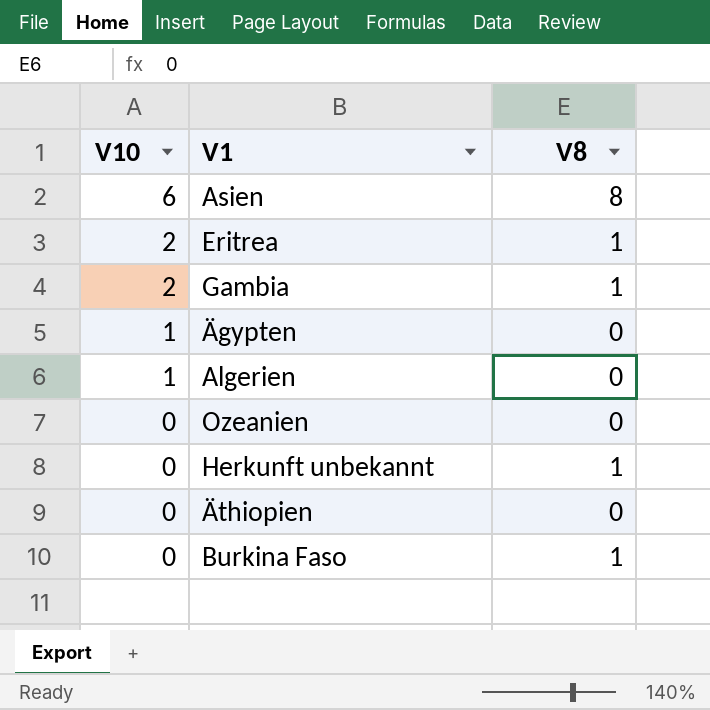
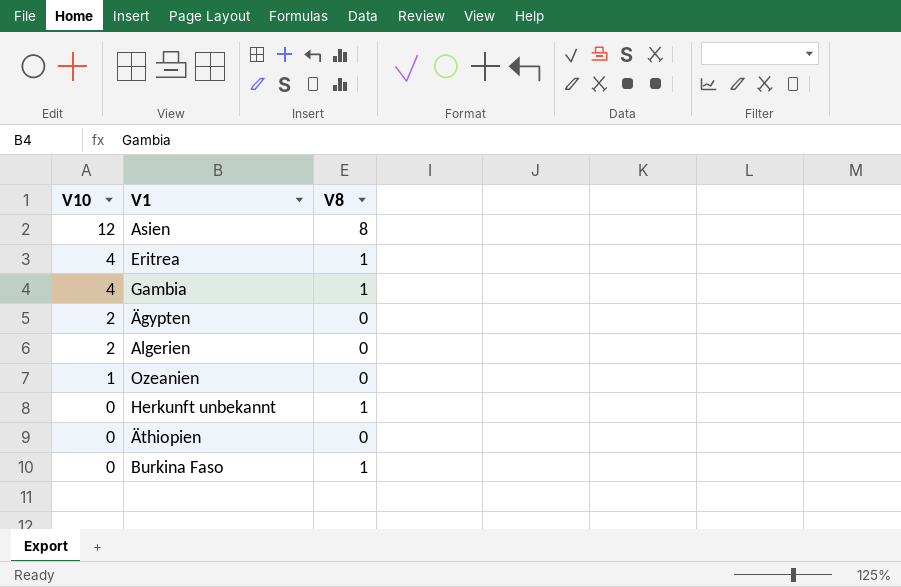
Asien | V10: 6 -> 12
Eritrea | V10: 2 -> 4
Gambia | V10: 2 -> 4
Ägypten | V10: 1 -> 2
Algerien | V10: 1 -> 2
Ozeanien | V10: 0 -> 1

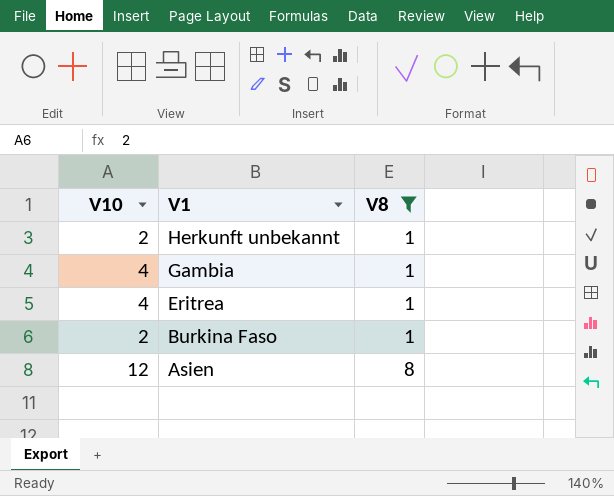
filter: none -> V8 != 0
row order: V10 descending -> V1 descending
Herkunft unbekannt | V10: 0 -> 2
Burkina Faso | V10: 0 -> 2

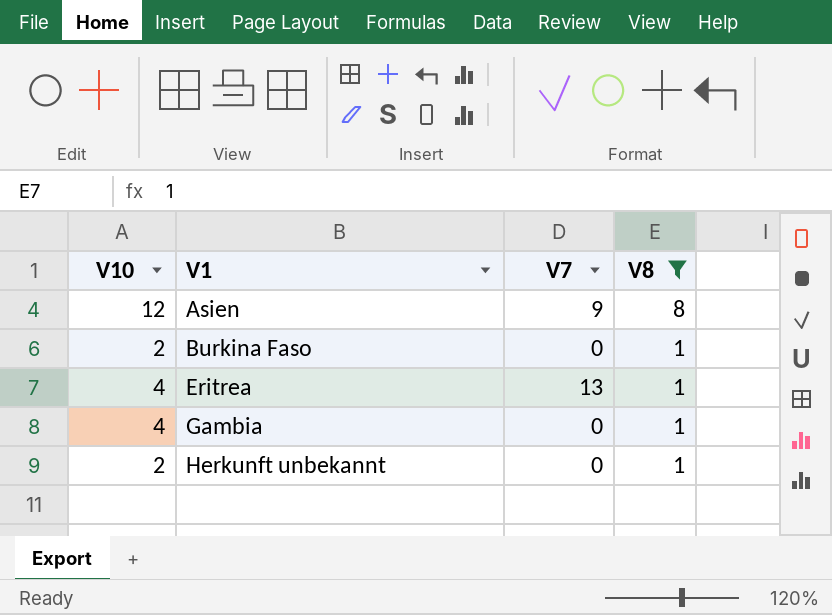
row order: V1 descending -> V1 ascending
column V7 | position: none -> 3

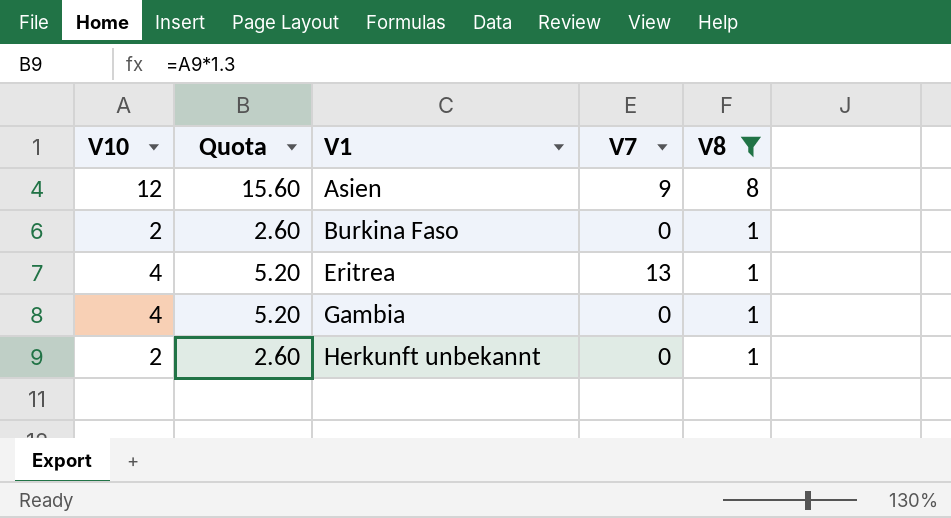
column Quota | formula: none -> [V10] * 1.3

